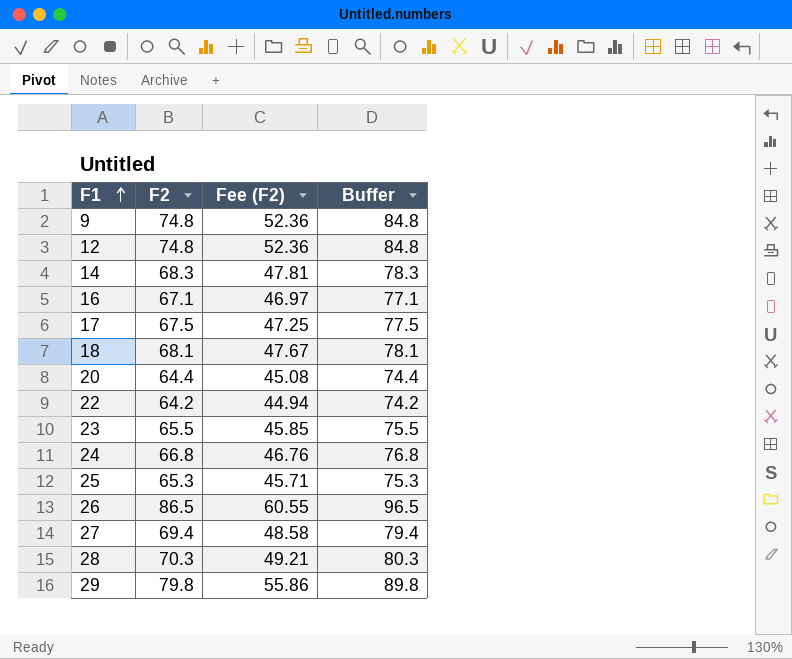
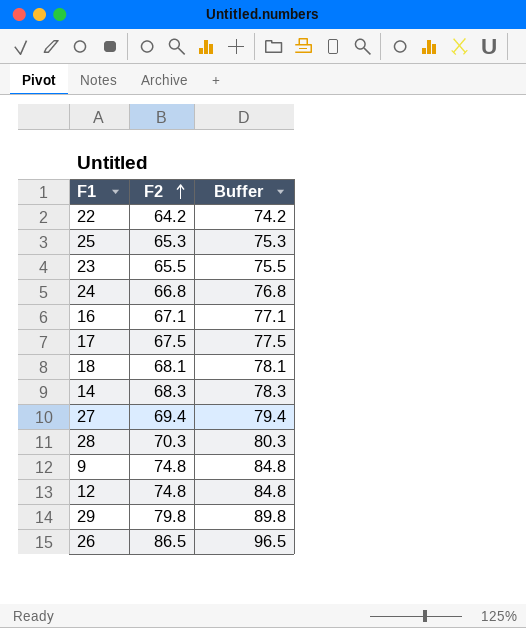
row order: F1 ascending -> F2 ascending
column Fee (F2) | formula: [F2] * 0.7 -> none
row 20: 64.4 | 45.08 | 74.4 -> none

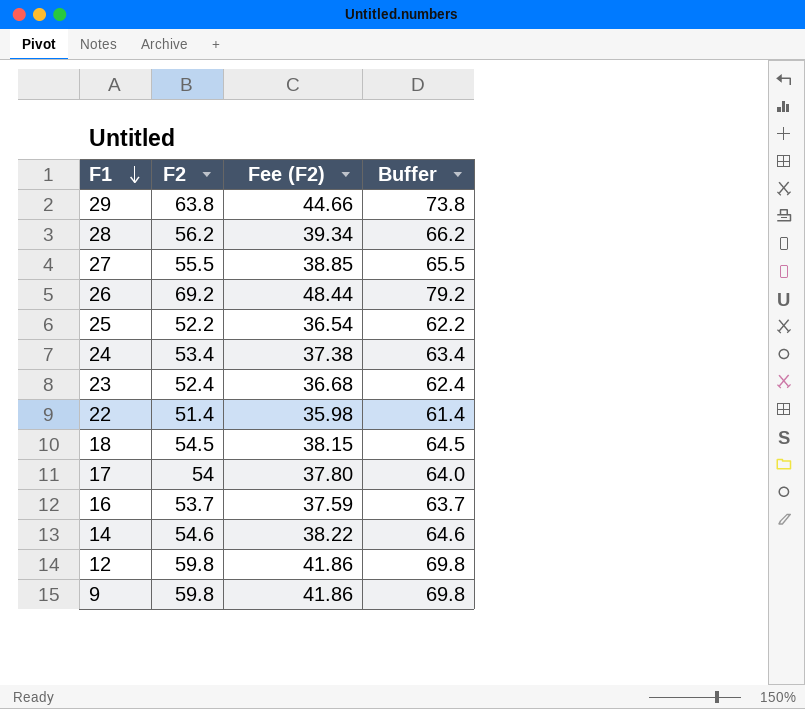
row order: F2 ascending -> F1 descending
column Fee (F2) | formula: none -> [F2] * 0.7
29 | F2: 79.8 -> 63.8
29 | Buffer: 89.8 -> 73.8
28 | F2: 70.3 -> 56.2
28 | Buffer: 80.3 -> 66.2
27 | F2: 69.4 -> 55.5
27 | Buffer: 79.4 -> 65.5
26 | F2: 86.5 -> 69.2
26 | Buffer: 96.5 -> 79.2
25 | F2: 65.3 -> 52.2
25 | Buffer: 75.3 -> 62.2
24 | F2: 66.8 -> 53.4
24 | Buffer: 76.8 -> 63.4
23 | F2: 65.5 -> 52.4
23 | Buffer: 75.5 -> 62.4
22 | F2: 64.2 -> 51.4
22 | Buffer: 74.2 -> 61.4
18 | F2: 68.1 -> 54.5
18 | Buffer: 78.1 -> 64.5
17 | F2: 67.5 -> 54
17 | Buffer: 77.5 -> 64.0
16 | F2: 67.1 -> 53.7
16 | Buffer: 77.1 -> 63.7
14 | F2: 68.3 -> 54.6
14 | Buffer: 78.3 -> 64.6
12 | F2: 74.8 -> 59.8
12 | Buffer: 84.8 -> 69.8
9 | F2: 74.8 -> 59.8
9 | Buffer: 84.8 -> 69.8

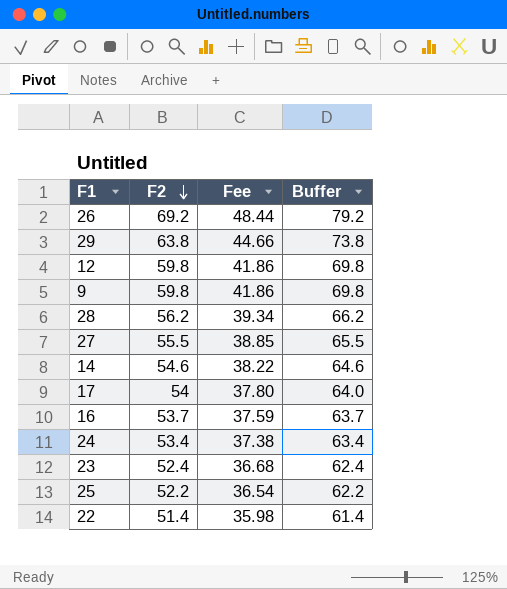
row order: F1 descending -> F2 descending
column name: Fee (F2) -> Fee
row 18: 54.5 | 38.15 | 64.5 -> none

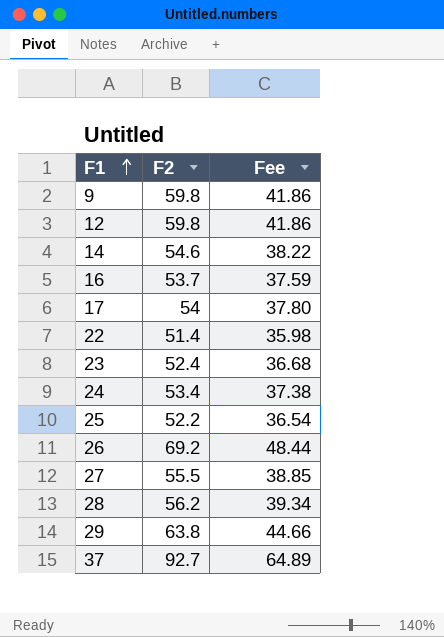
row order: F2 descending -> F1 ascending
column Buffer | formula: [F2] + 10 -> none
row 37: none -> 92.7 | 64.89

